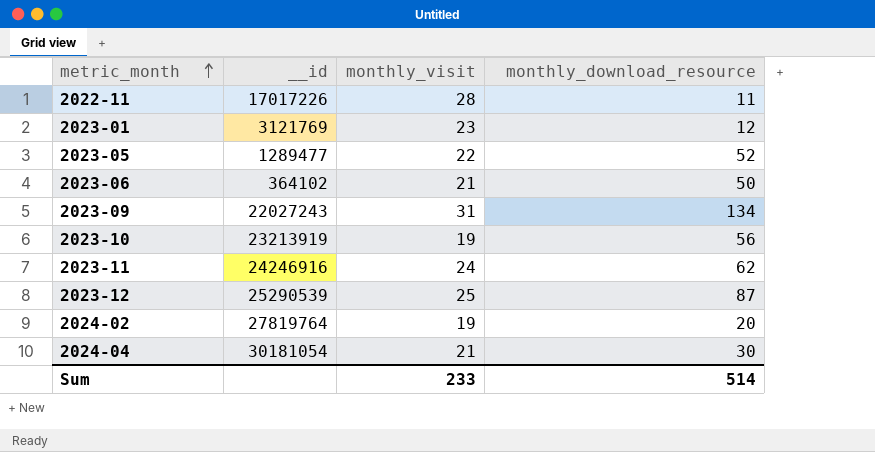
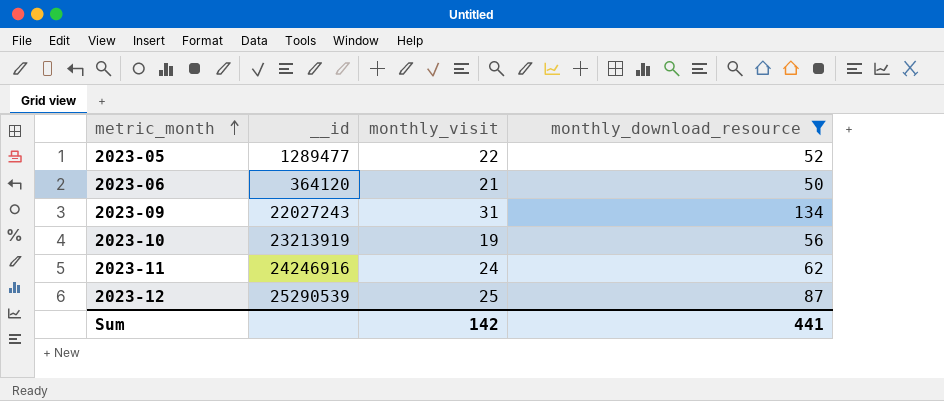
filter: none -> monthly_download_resource >= 50
2023-06 | __id: 364102 -> 364120
Sum | monthly_visit: 233 -> 142
Sum | monthly_download_resource: 514 -> 441

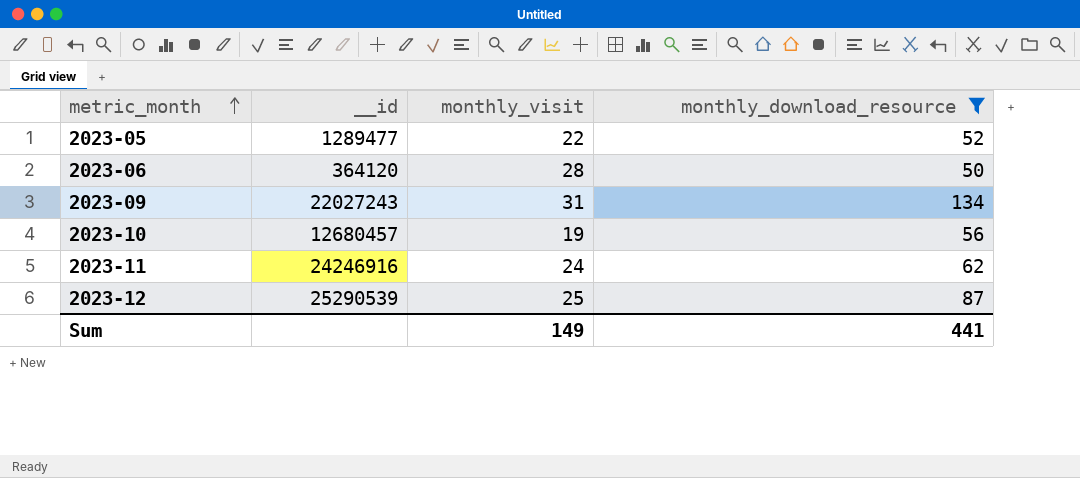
2023-06 | monthly_visit: 21 -> 28
2023-10 | __id: 23213919 -> 12680457
Sum | monthly_visit: 142 -> 149

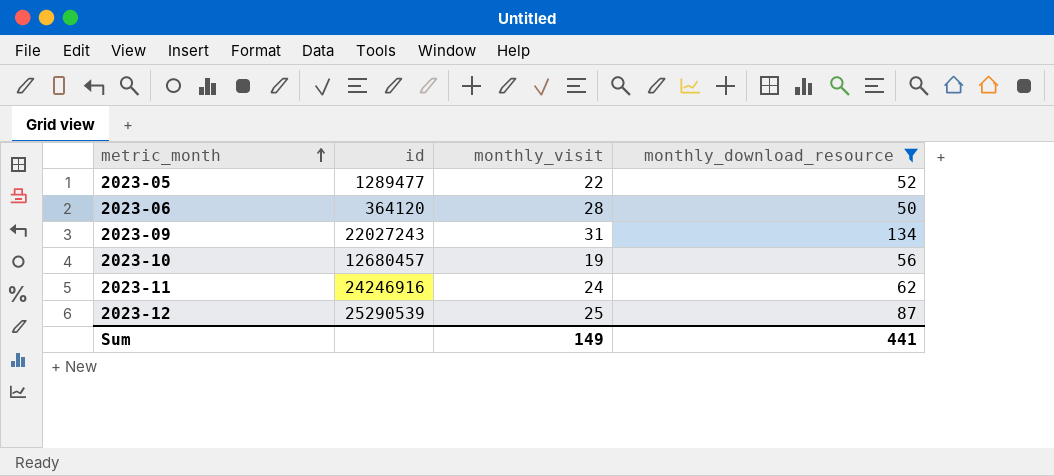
column name: __id -> id

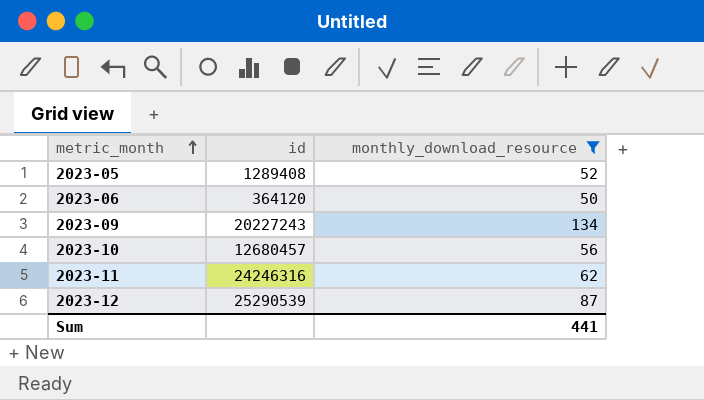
column monthly_visit | position: 3 -> none
2023-05 | id: 1289477 -> 1289408
2023-09 | id: 22027243 -> 20227243
2023-11 | id: 24246916 -> 24246316

